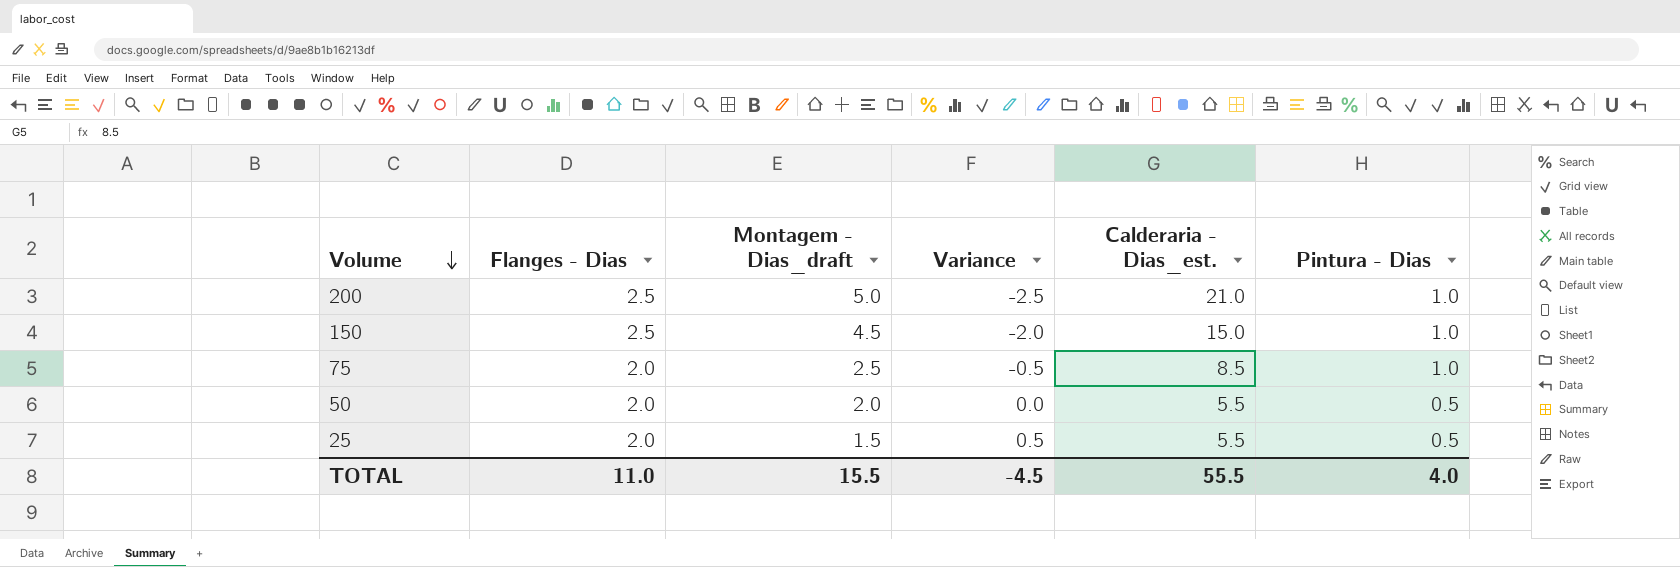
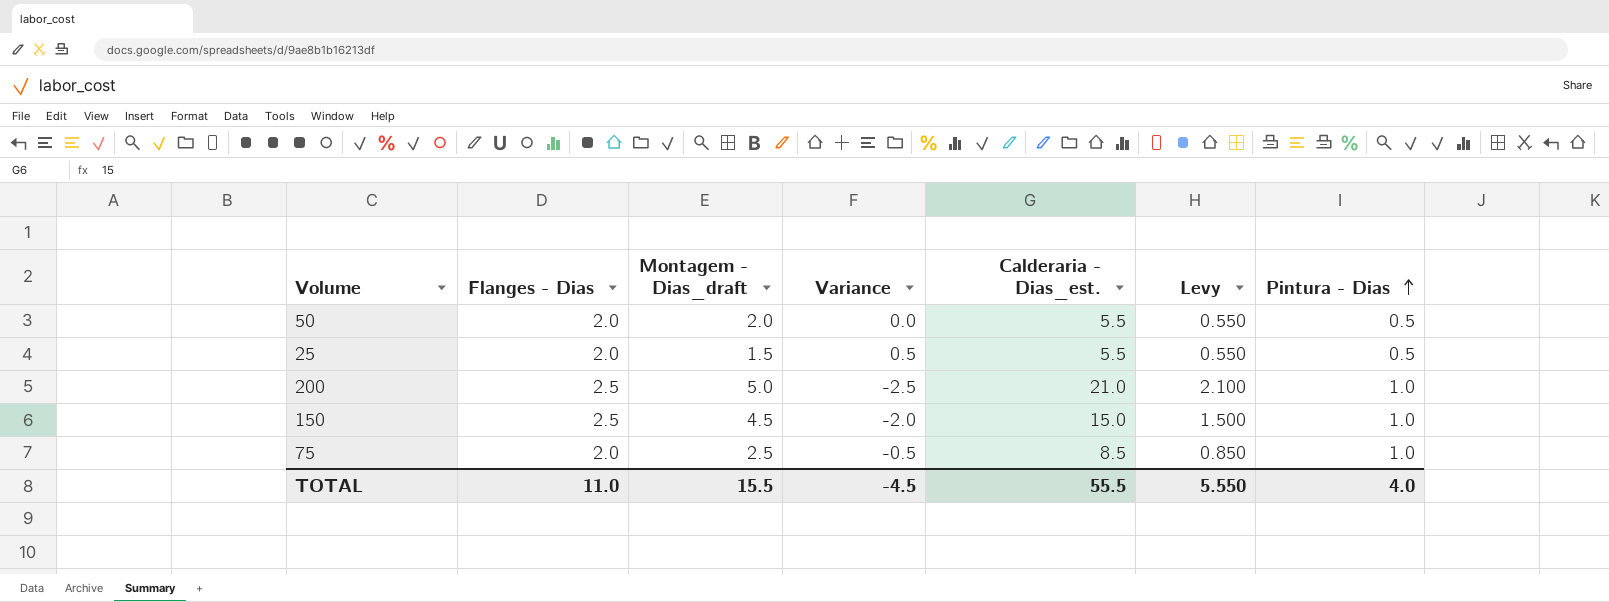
row order: Volume descending -> Pintura - Dias ascending
column Levy | formula: none -> [Calderaria - Dias_est.] * 0.1

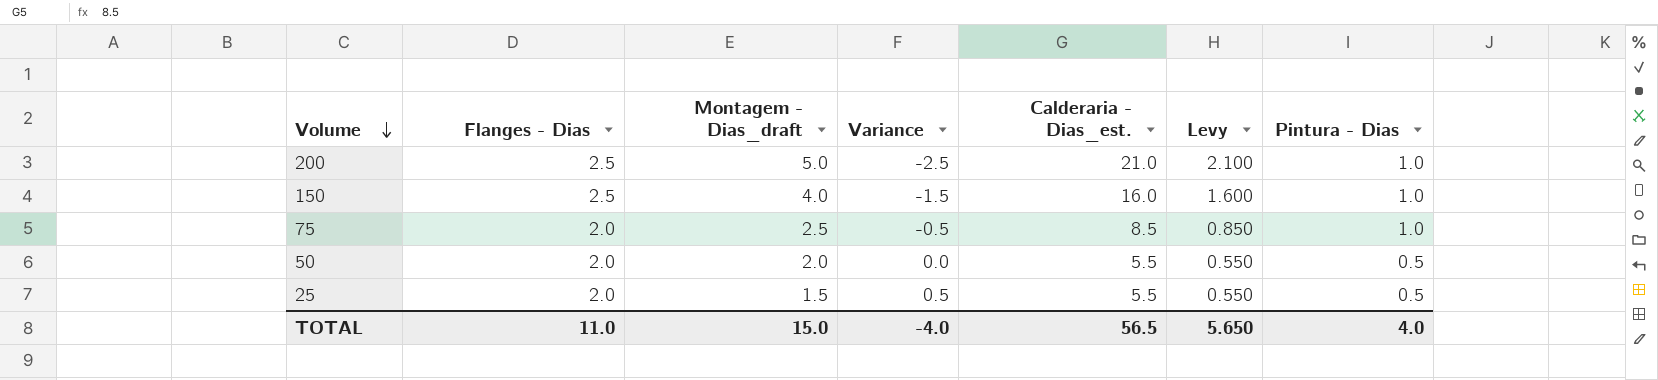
row order: Pintura - Dias ascending -> Volume descending
150 | Montagem - Dias_draft: 4.5 -> 4.0
150 | Variance: -2.0 -> -1.5
150 | Calderaria - Dias_est.: 15.0 -> 16.0
150 | Levy: 1.500 -> 1.600
TOTAL | Montagem - Dias_draft: 15.5 -> 15.0
TOTAL | Variance: -4.5 -> -4.0
TOTAL | Calderaria - Dias_est.: 55.5 -> 56.5
TOTAL | Levy: 5.550 -> 5.650

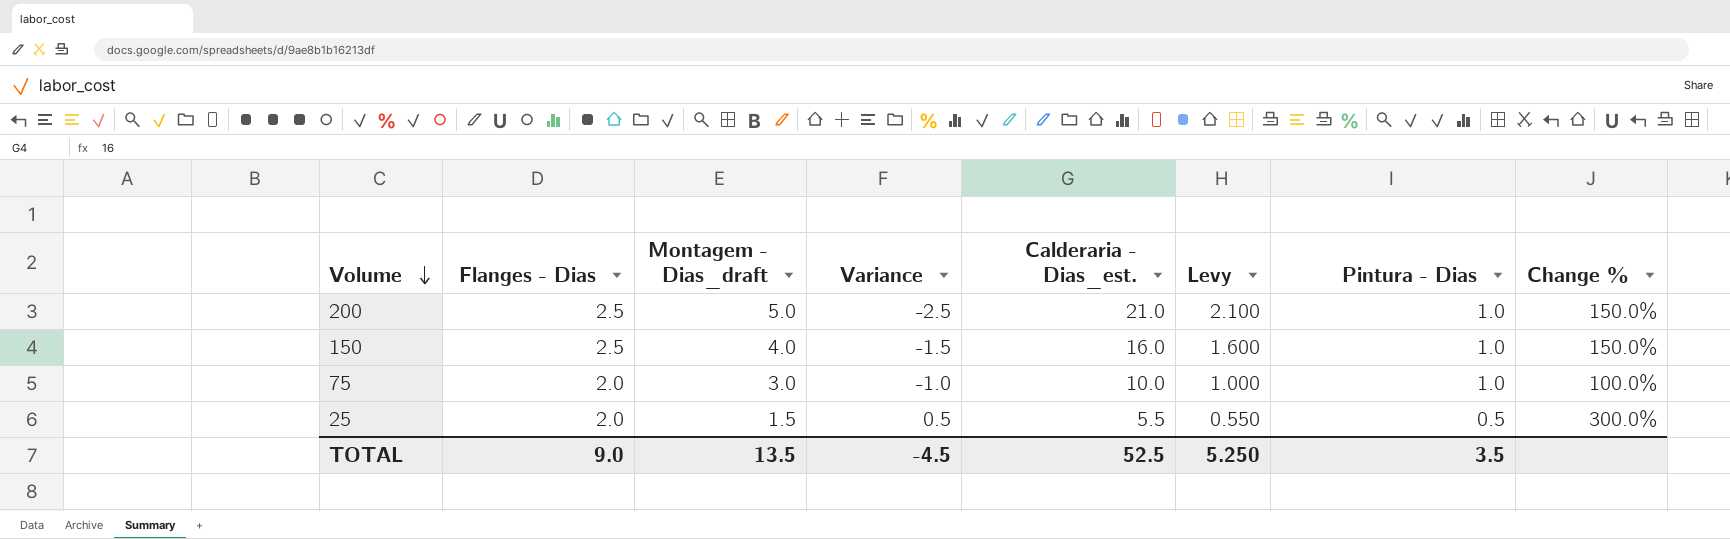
column Change % | formula: none -> ([Flanges - Dias] - [Pintura - Dias]) / [Pintura - Dias]
row 50: 2.0 | 2.0 | 0.0 | 5.5 | 0.550 | 0.5 -> none
75 | Montagem - Dias_draft: 2.5 -> 3.0
75 | Variance: -0.5 -> -1.0
75 | Calderaria - Dias_est.: 8.5 -> 10.0
75 | Levy: 0.850 -> 1.000
TOTAL | Flanges - Dias: 11.0 -> 9.0
TOTAL | Montagem - Dias_draft: 15.0 -> 13.5
TOTAL | Variance: -4.0 -> -4.5
TOTAL | Calderaria - Dias_est.: 56.5 -> 52.5
TOTAL | Levy: 5.650 -> 5.250
TOTAL | Pintura - Dias: 4.0 -> 3.5

